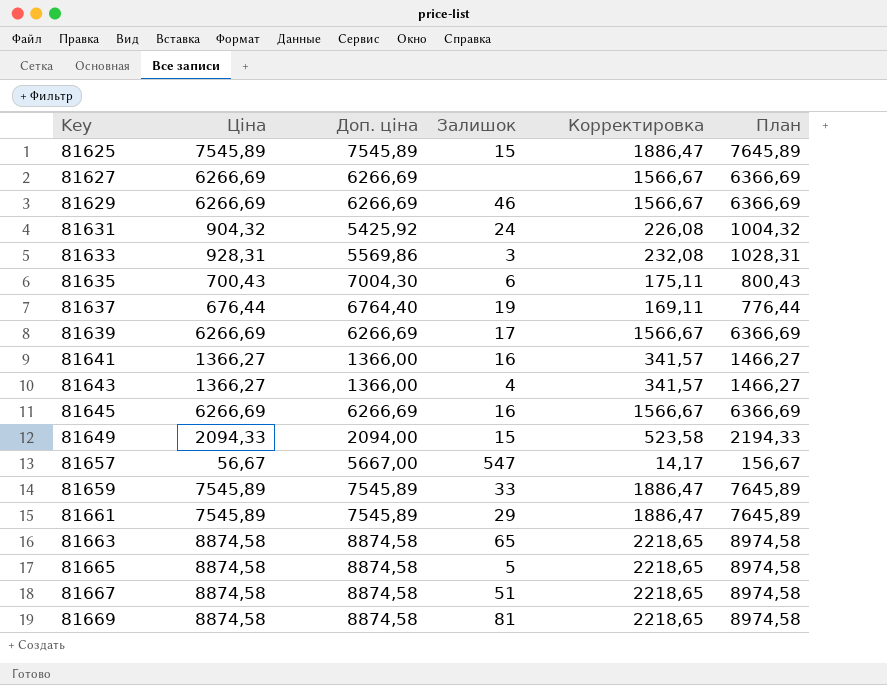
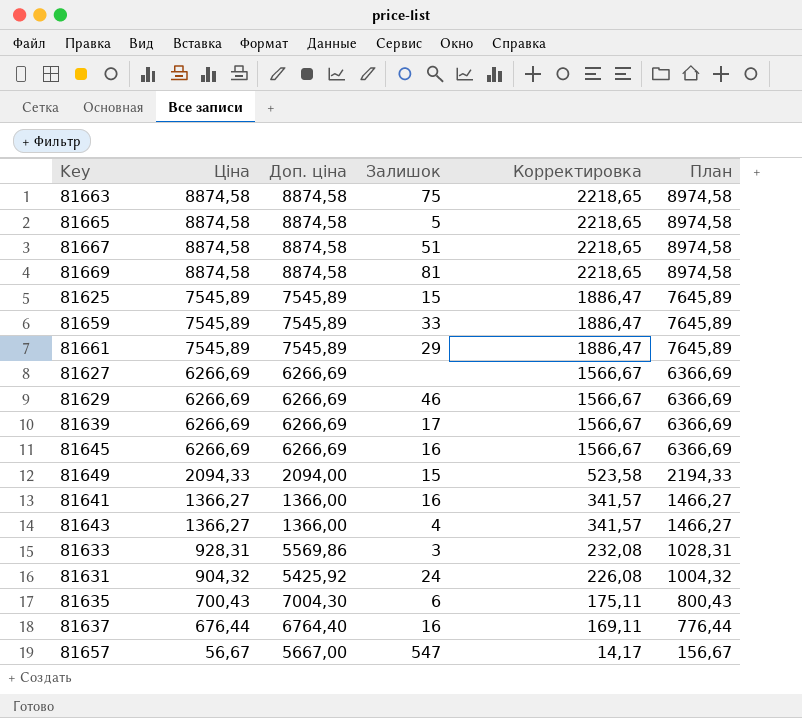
row order: Key ascending -> Ціна descending
81663 | Залишок: 65 -> 75
81637 | Залишок: 19 -> 16

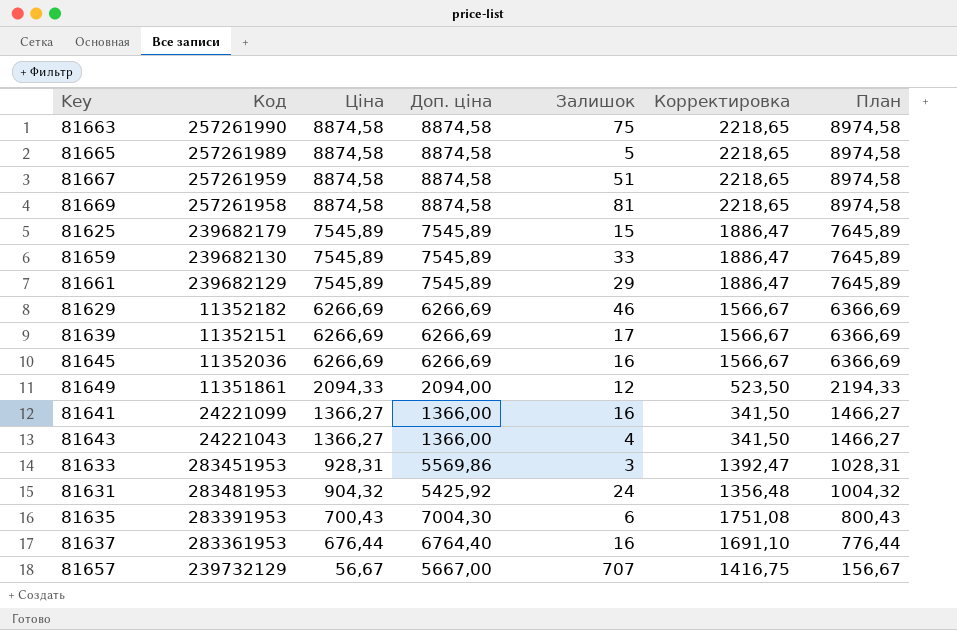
column Код | position: none -> 2
column Корректировка | formula: [Ціна] * 0,25 -> [Доп. ціна] * 0,25
row 81627: 6266,69 | 6266,69 | none | 1566,67 | 6366,69 -> none
81649 | Залишок: 15 -> 12
81657 | Залишок: 547 -> 707

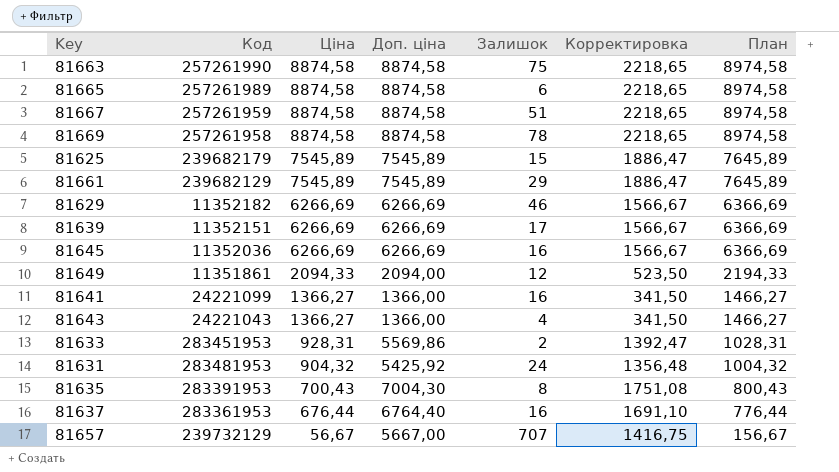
row 81659: 239682130 | 7545,89 | 7545,89 | 33 | 1886,47 | 7645,89 -> none
81665 | Залишок: 5 -> 6
81669 | Залишок: 81 -> 78
81633 | Залишок: 3 -> 2
81635 | Залишок: 6 -> 8

